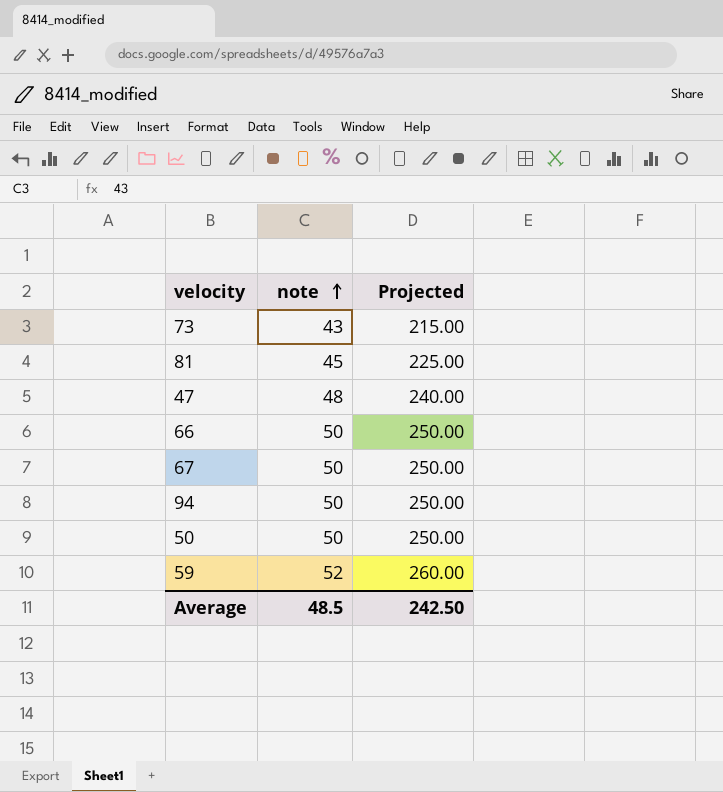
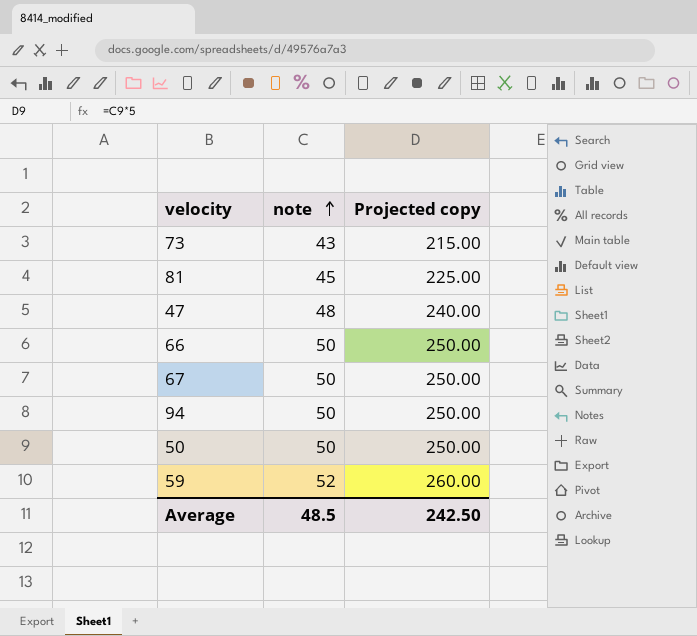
column name: Projected -> Projected copy

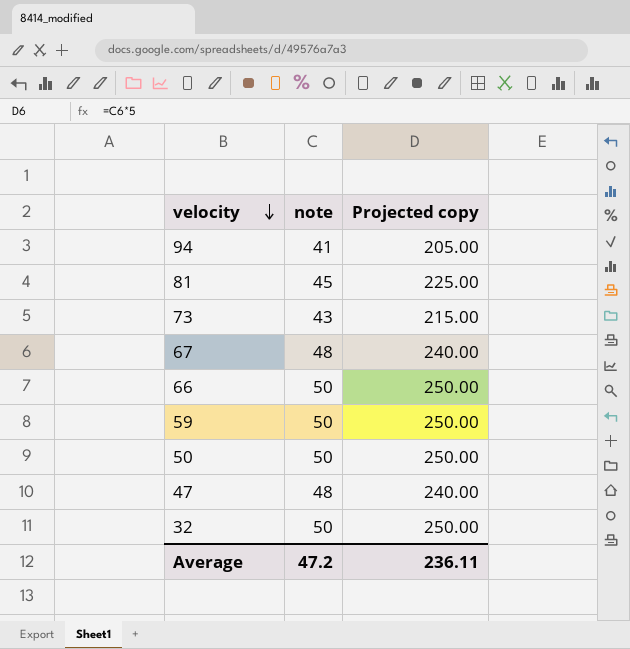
row order: note ascending -> velocity descending
94 | note: 50 -> 41
94 | Projected copy: 250.00 -> 205.00
67 | note: 50 -> 48
67 | Projected copy: 250.00 -> 240.00
59 | note: 52 -> 50
59 | Projected copy: 260.00 -> 250.00
row 32: none -> 50 | 250.00
Average | note: 48.5 -> 47.2
Average | Projected copy: 242.50 -> 236.11

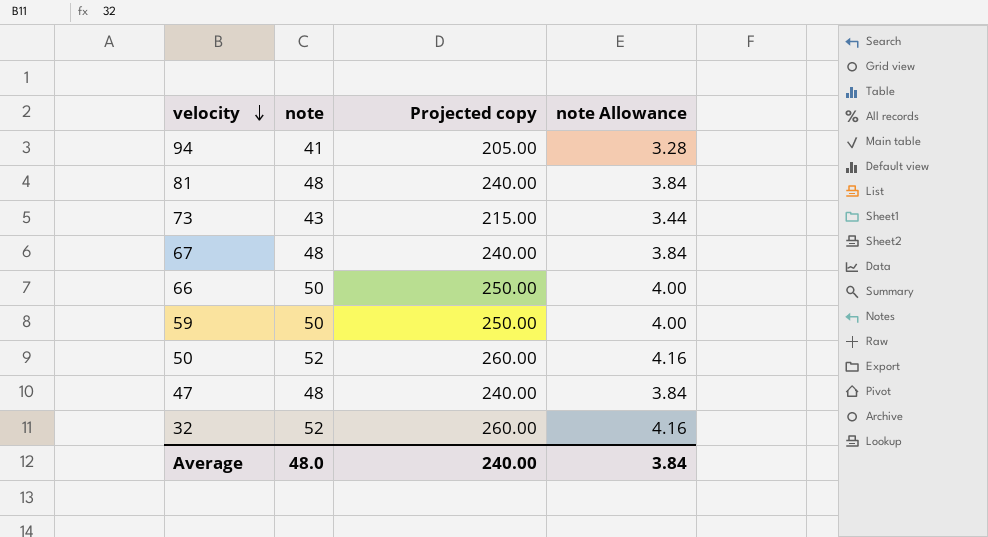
column note Allowance | formula: none -> [note] * 0.08
81 | note: 45 -> 48
81 | Projected copy: 225.00 -> 240.00
50 | note: 50 -> 52
50 | Projected copy: 250.00 -> 260.00
32 | note: 50 -> 52
32 | Projected copy: 250.00 -> 260.00
Average | note: 47.2 -> 48.0
Average | Projected copy: 236.11 -> 240.00

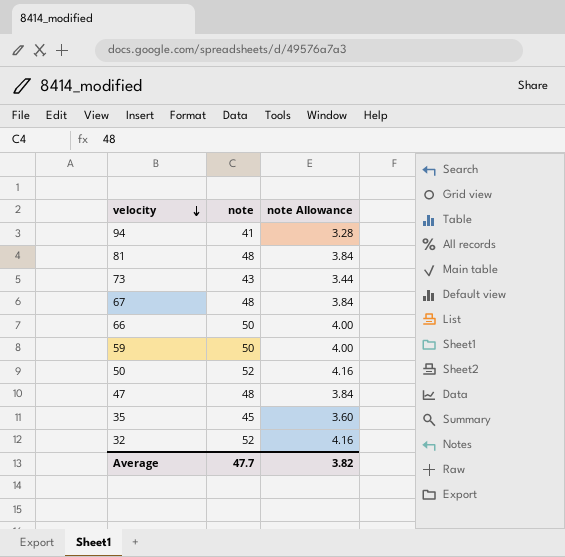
column Projected copy | formula: [note] * 5 -> none
row 35: none -> 45 | 3.60
Average | note: 48.0 -> 47.7
Average | note Allowance: 3.84 -> 3.82

